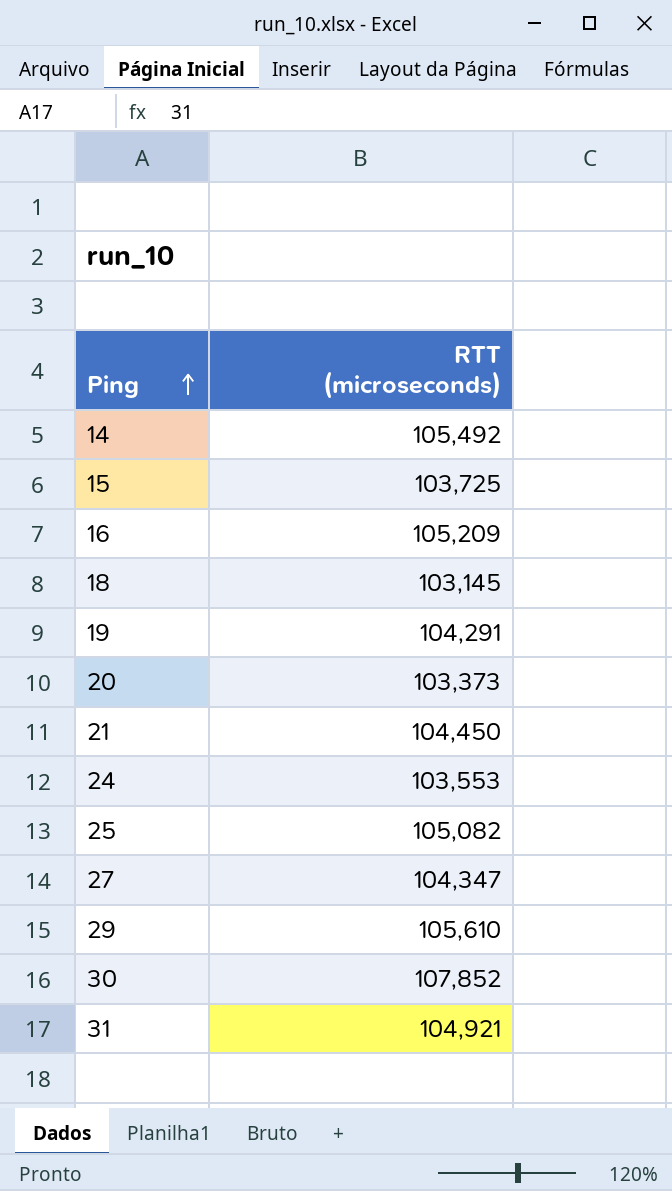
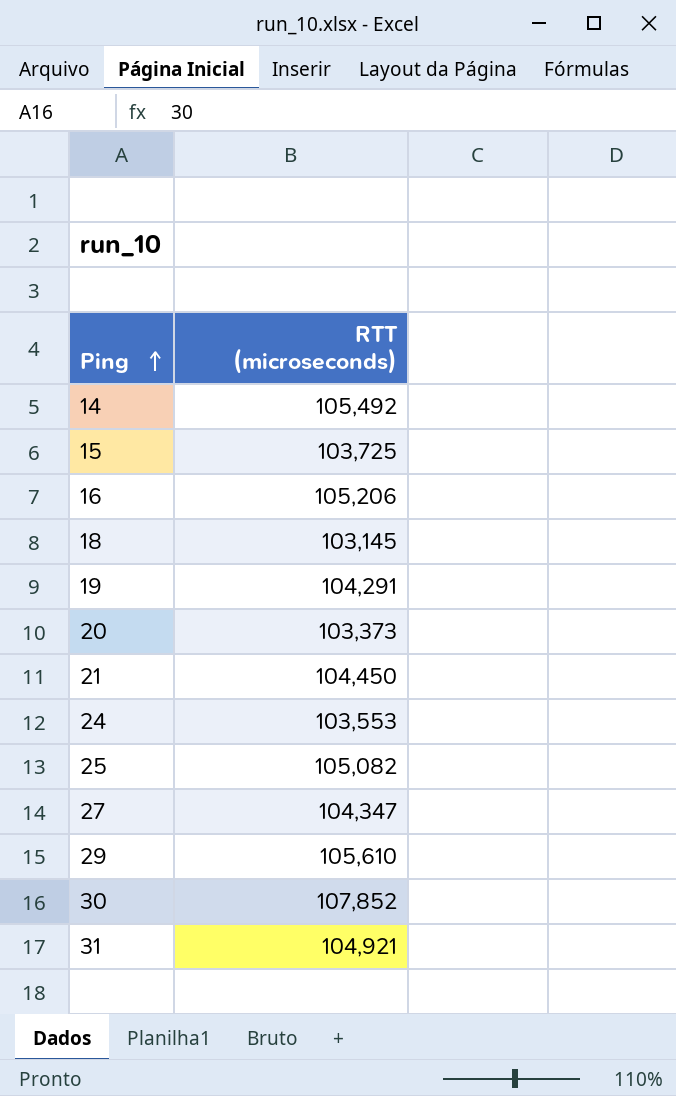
16 | RTT (microseconds): 105,209 -> 105,206

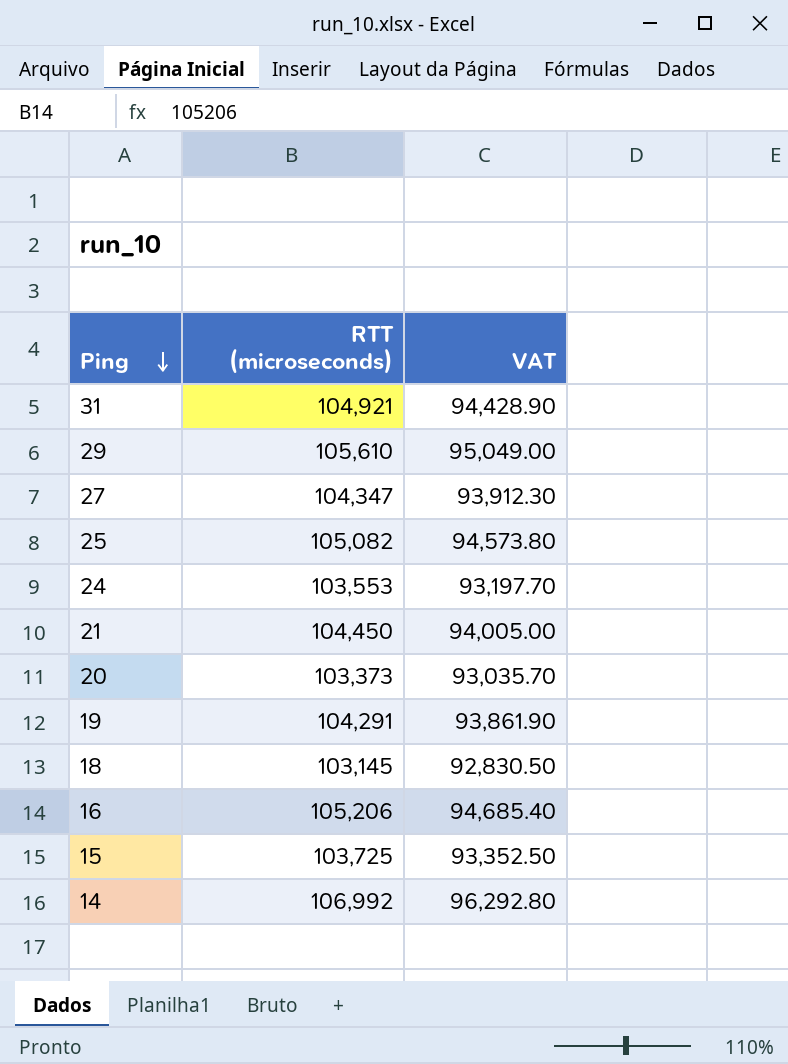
row order: Ping ascending -> Ping descending
column VAT | formula: none -> [RTT (microseconds)] * 0.9
row 30: 107,852 -> none
14 | RTT (microseconds): 105,492 -> 106,992

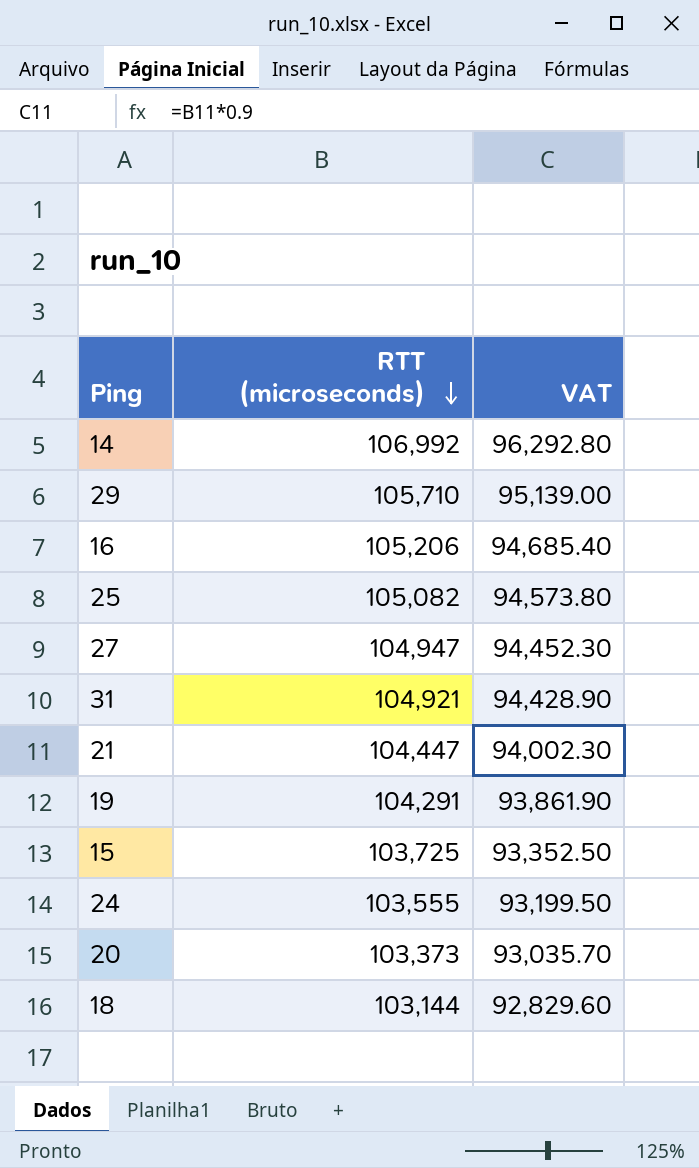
row order: Ping descending -> RTT (microseconds) descending
29 | RTT (microseconds): 105,610 -> 105,710
29 | VAT: 95,049.00 -> 95,139.00
27 | RTT (microseconds): 104,347 -> 104,947
27 | VAT: 93,912.30 -> 94,452.30
21 | RTT (microseconds): 104,450 -> 104,447
21 | VAT: 94,005.00 -> 94,002.30
24 | RTT (microseconds): 103,553 -> 103,555
24 | VAT: 93,197.70 -> 93,199.50
18 | RTT (microseconds): 103,145 -> 103,144
18 | VAT: 92,830.50 -> 92,829.60

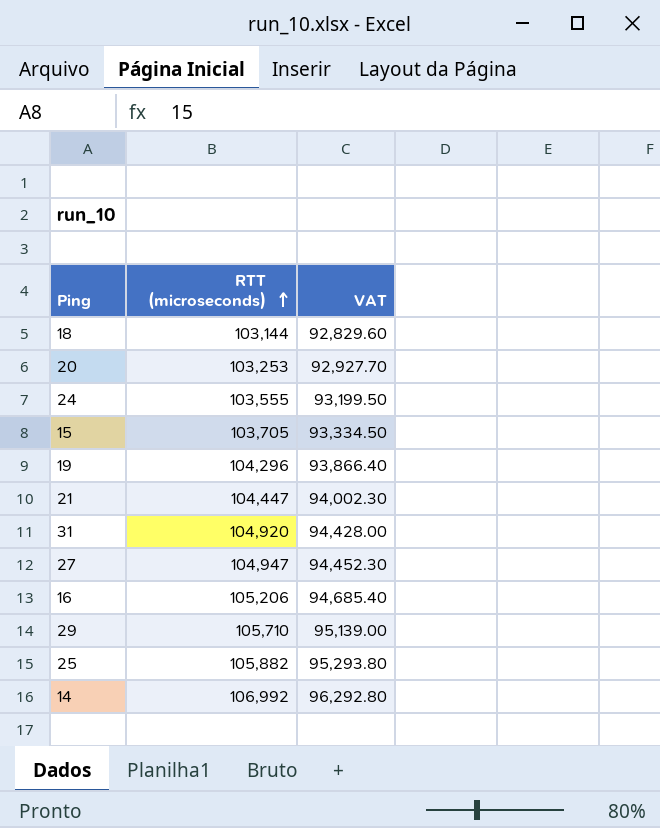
row order: RTT (microseconds) descending -> RTT (microseconds) ascending
20 | RTT (microseconds): 103,373 -> 103,253
20 | VAT: 93,035.70 -> 92,927.70
15 | RTT (microseconds): 103,725 -> 103,705
15 | VAT: 93,352.50 -> 93,334.50
19 | RTT (microseconds): 104,291 -> 104,296
19 | VAT: 93,861.90 -> 93,866.40
31 | RTT (microseconds): 104,921 -> 104,920
31 | VAT: 94,428.90 -> 94,428.00
25 | RTT (microseconds): 105,082 -> 105,882
25 | VAT: 94,573.80 -> 95,293.80

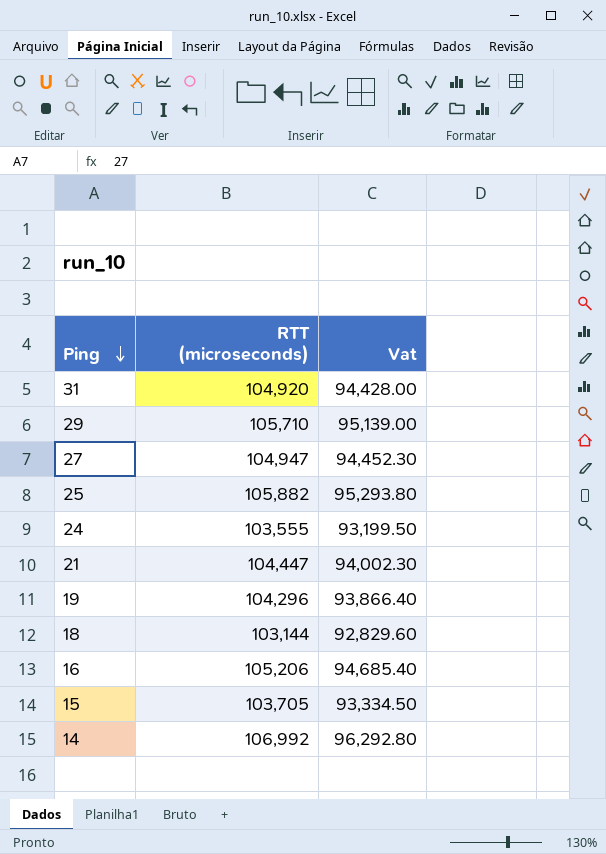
row order: RTT (microseconds) ascending -> Ping descending
column name: VAT -> Vat
row 20: 103,253 | 92,927.70 -> none

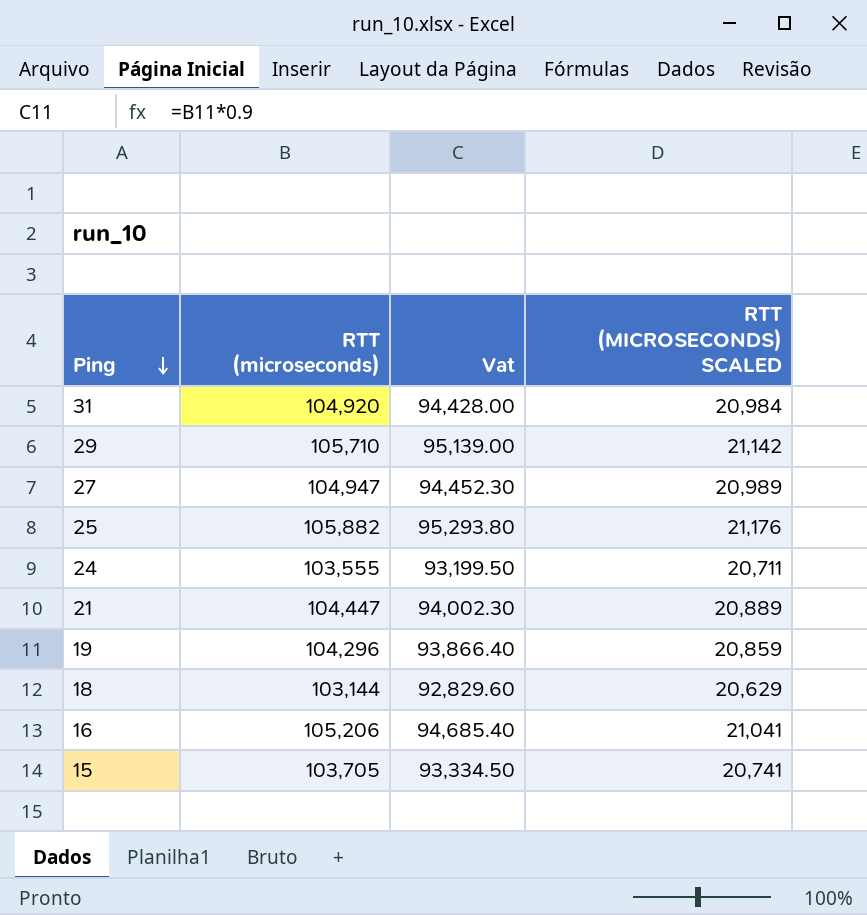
column RTT (MICROSECONDS) SCALED | formula: none -> [RTT (microseconds)] * 0.2
row 14: 106,992 | 96,292.80 -> none

